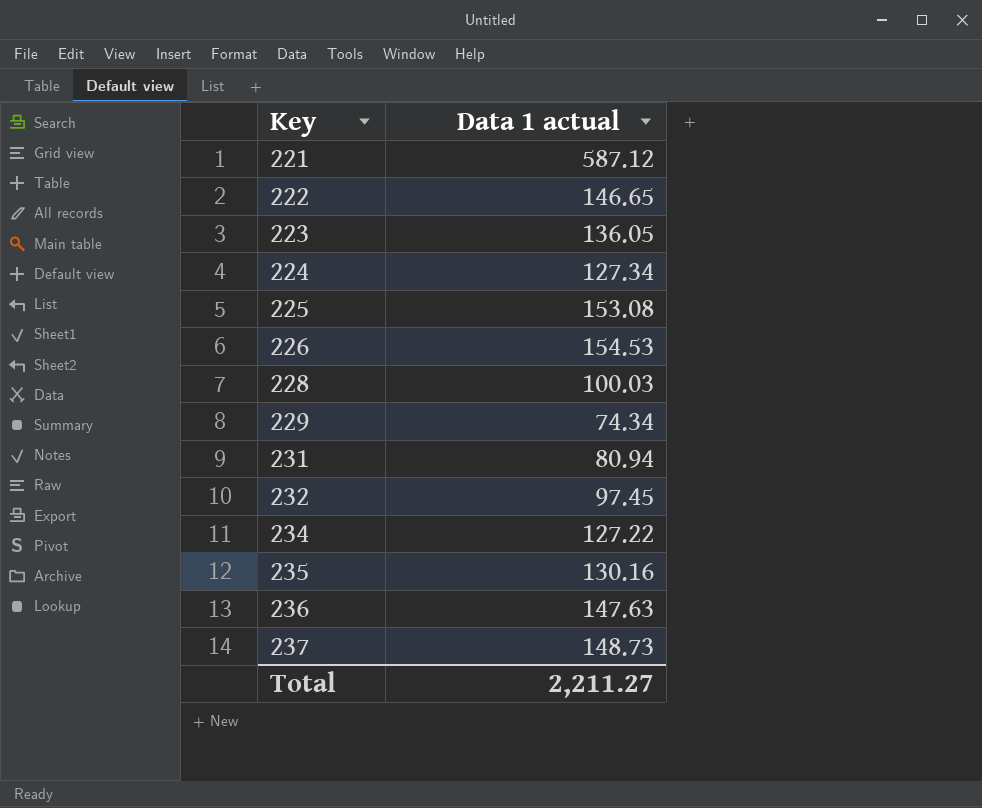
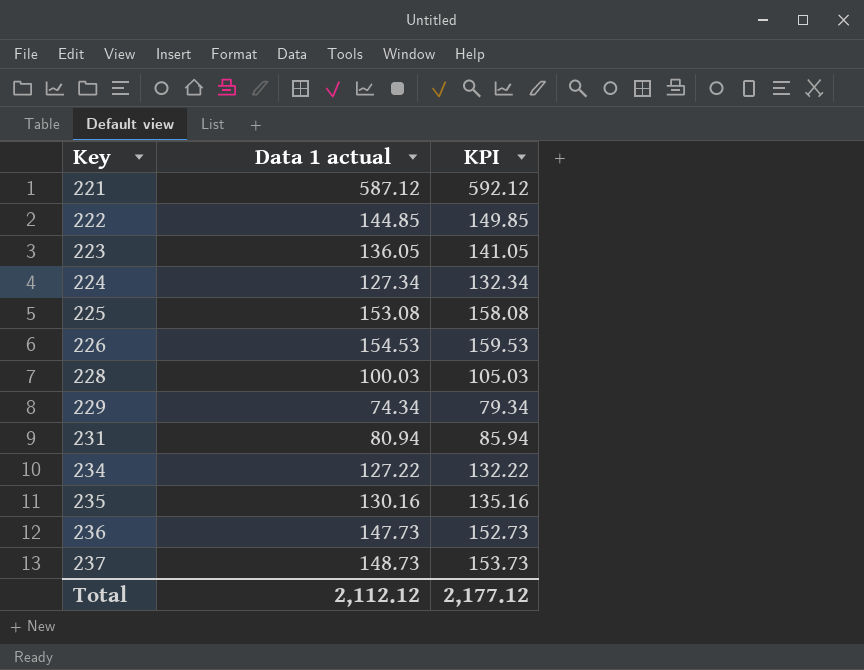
column KPI | formula: none -> [Data 1 actual] + 5
row 232: 97.45 -> none
222 | Data 1 actual: 146.65 -> 144.85
236 | Data 1 actual: 147.63 -> 147.73
Total | Data 1 actual: 2,211.27 -> 2,112.12

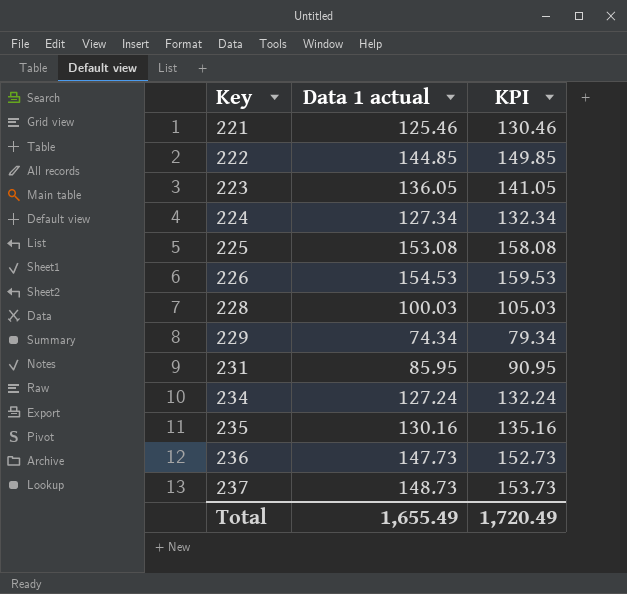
221 | Data 1 actual: 587.12 -> 125.46
221 | KPI: 592.12 -> 130.46
231 | Data 1 actual: 80.94 -> 85.95
231 | KPI: 85.94 -> 90.95
234 | Data 1 actual: 127.22 -> 127.24
234 | KPI: 132.22 -> 132.24
Total | Data 1 actual: 2,112.12 -> 1,655.49
Total | KPI: 2,177.12 -> 1,720.49

